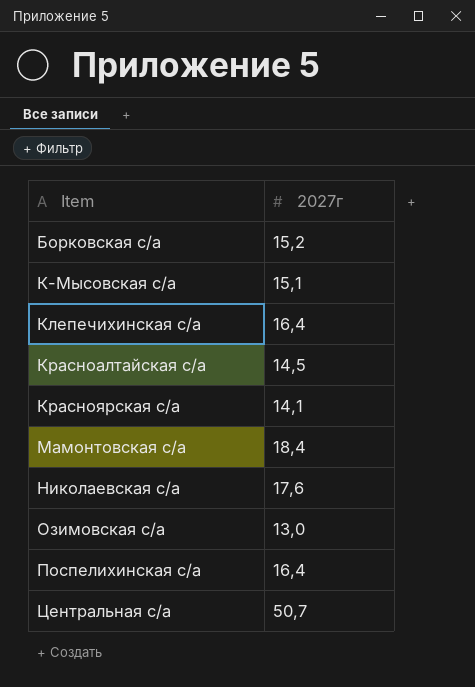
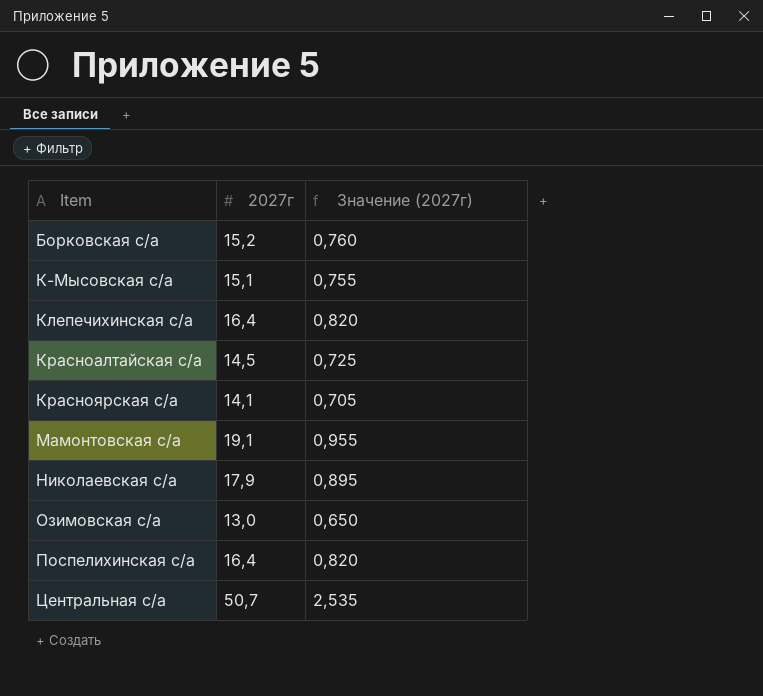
column Значение (2027г) | formula: none -> [2027г] * 0,05
Мамонтовская с/а | 2027г: 18,4 -> 19,1
Николаевская с/а | 2027г: 17,6 -> 17,9

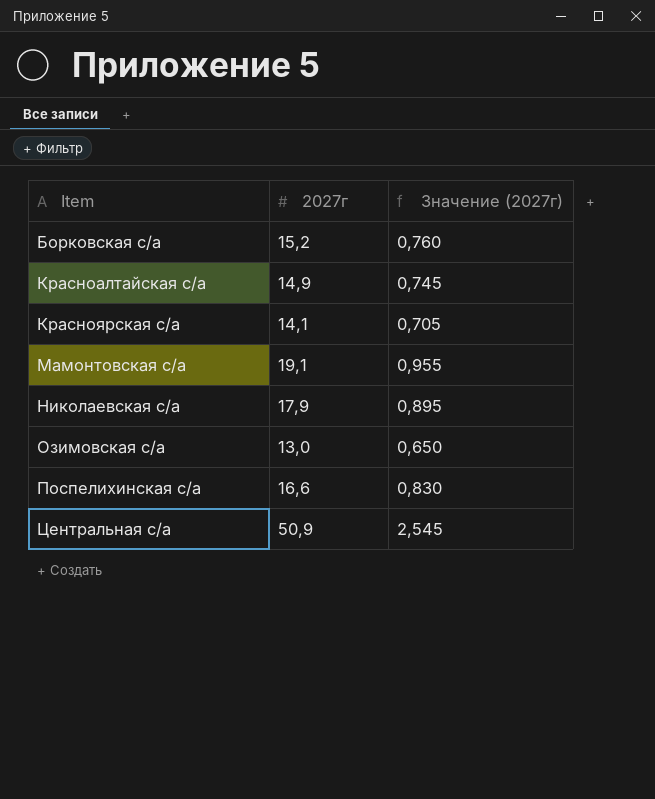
row К-Мысовская с/а: 15,1 | 0,755 -> none
row Клепечихинская с/а: 16,4 | 0,820 -> none
Красноалтайская с/а | 2027г: 14,5 -> 14,9
Красноалтайская с/а | Значение (2027г): 0,725 -> 0,745
Поспелихинская с/а | 2027г: 16,4 -> 16,6
Поспелихинская с/а | Значение (2027г): 0,820 -> 0,830
Центральная с/а | 2027г: 50,7 -> 50,9
Центральная с/а | Значение (2027г): 2,535 -> 2,545

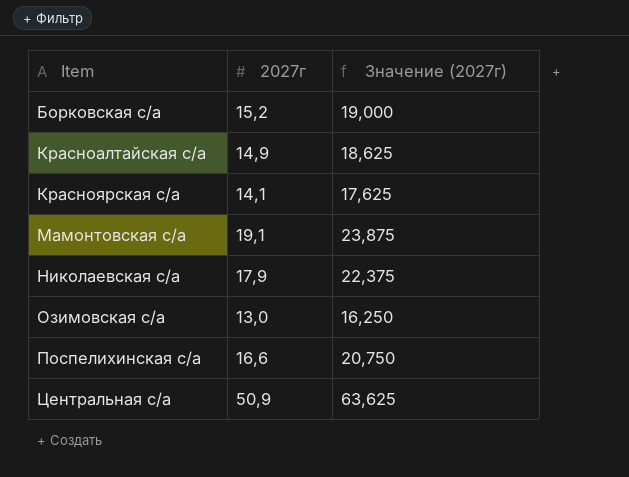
column Значение (2027г) | formula: [2027г] * 0,05 -> [2027г] * 1,25

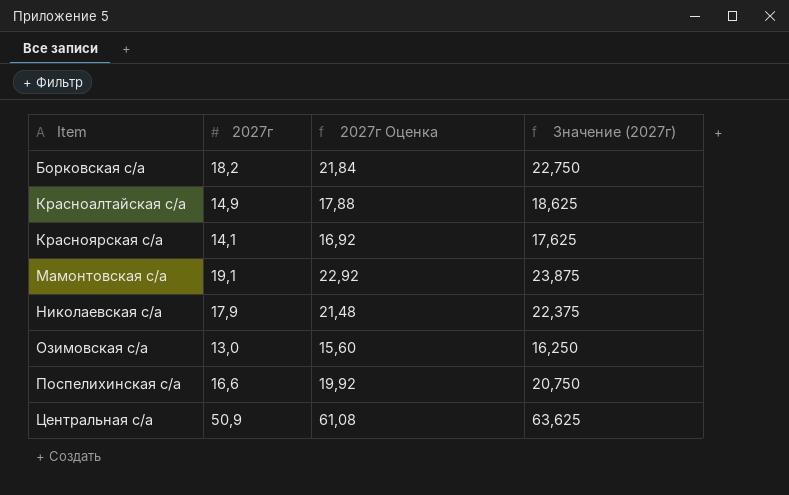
column 2027г Оценка | formula: none -> [2027г] * 1,2
Борковская с/а | 2027г: 15,2 -> 18,2
Борковская с/а | Значение (2027г): 19,000 -> 22,750

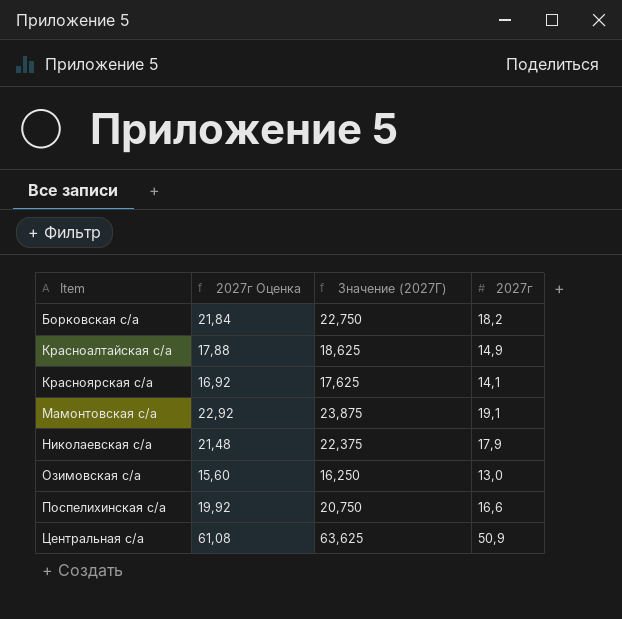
column name: Значение (2027г) -> Значение (2027Г)
column 2027г | position: 2 -> 4

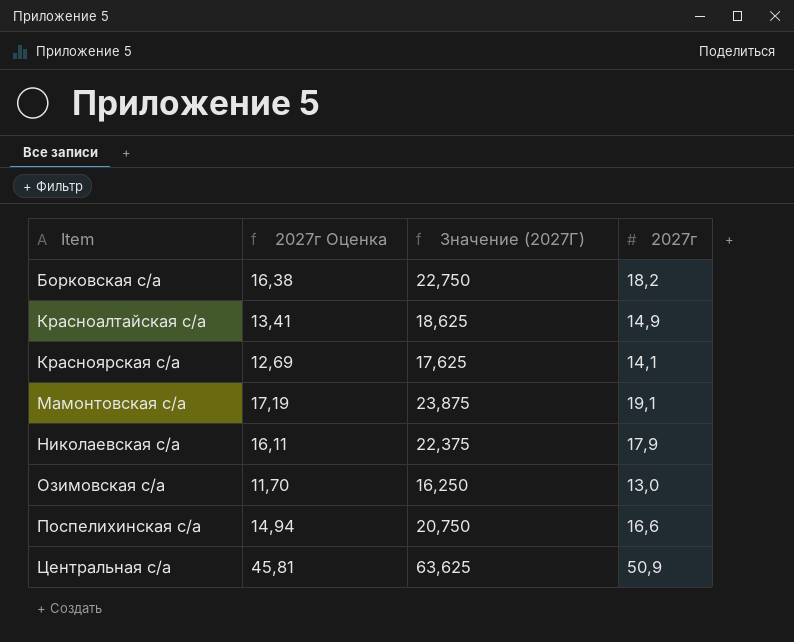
column 2027г Оценка | formula: [2027г] * 1,2 -> [2027г] * 0,9

